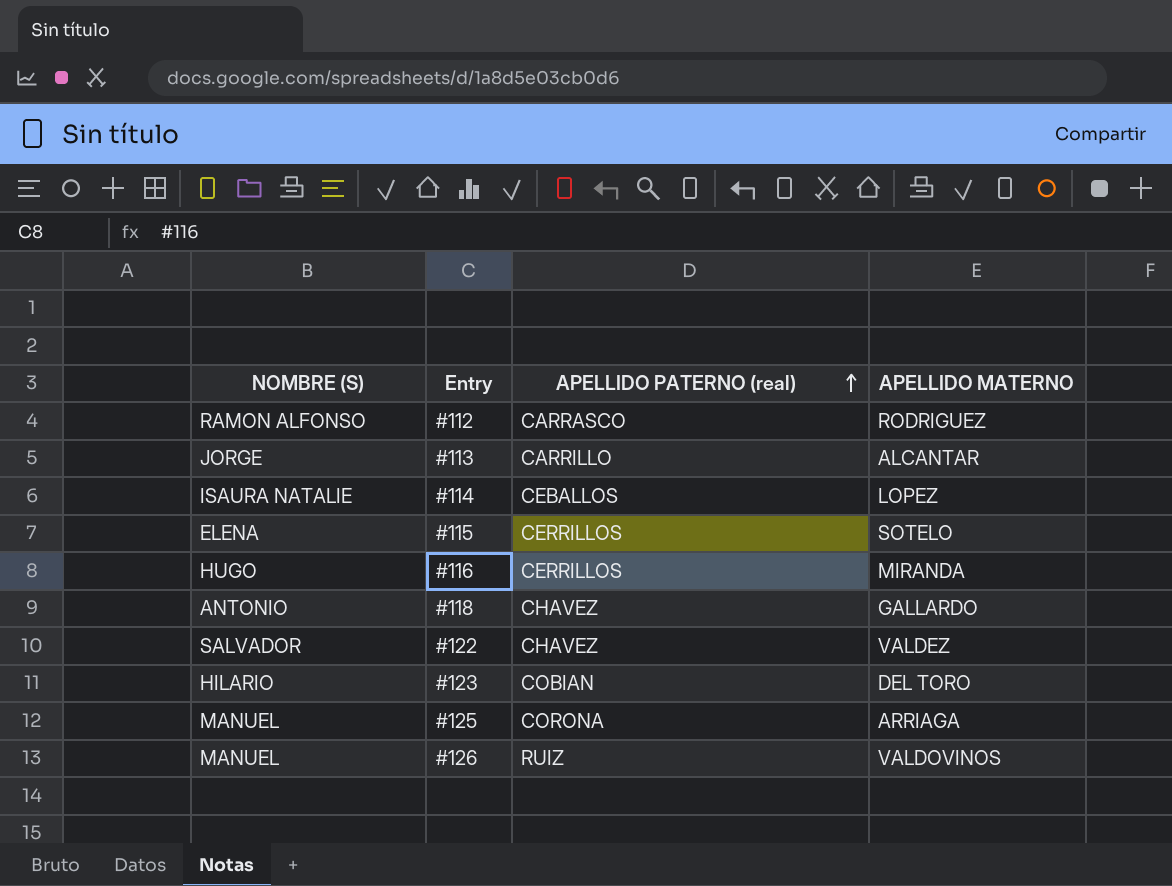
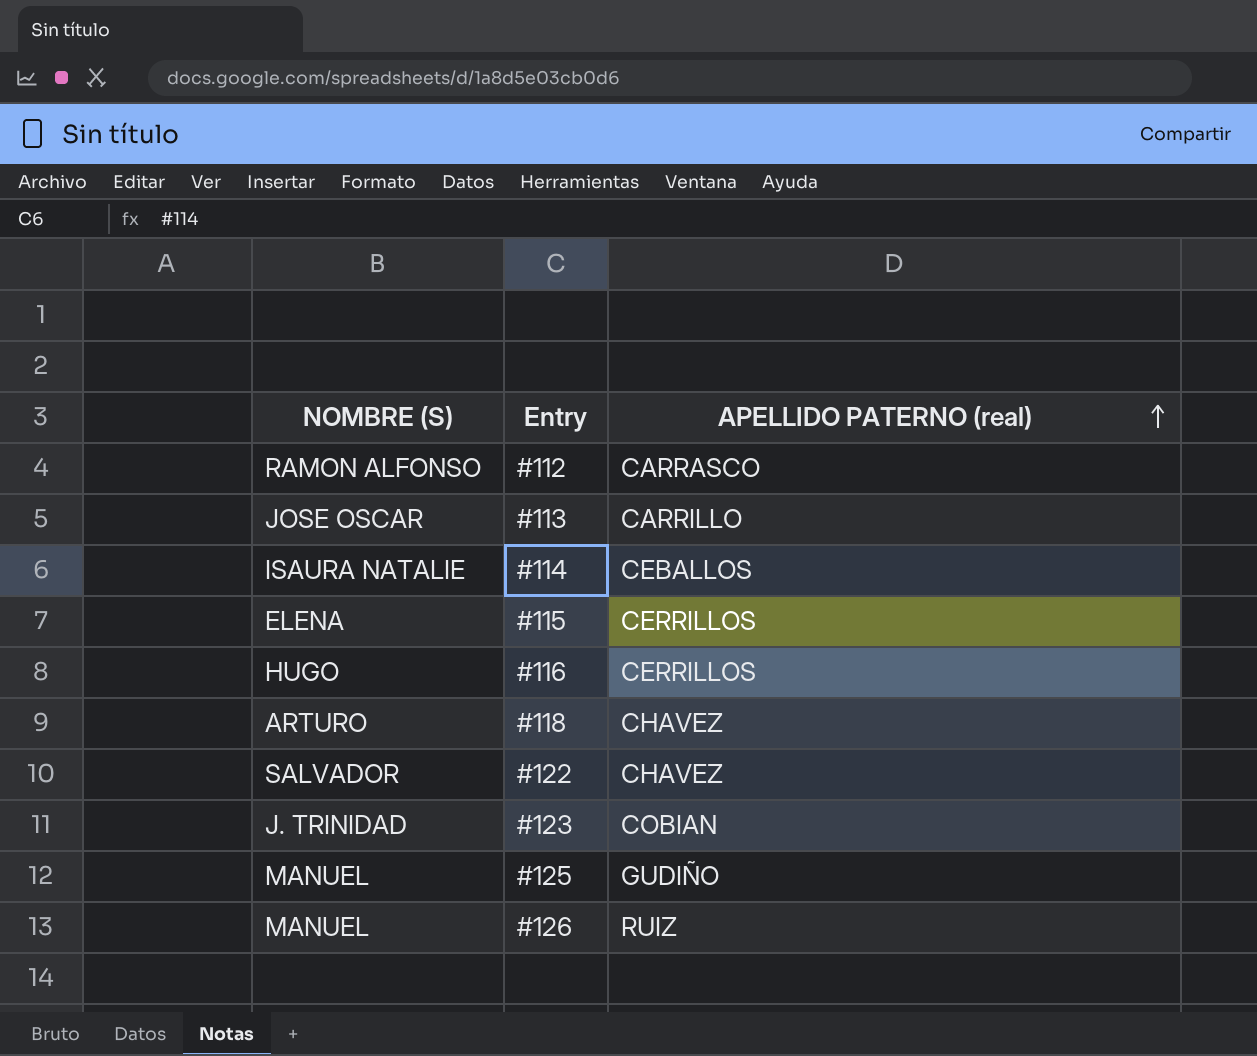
column APELLIDO MATERNO | position: 4 -> none
#113 | NOMBRE (S): JORGE -> JOSE OSCAR
#118 | NOMBRE (S): ANTONIO -> ARTURO
#123 | NOMBRE (S): HILARIO -> J. TRINIDAD
#125 | APELLIDO PATERNO (real): CORONA -> GUDIÑO

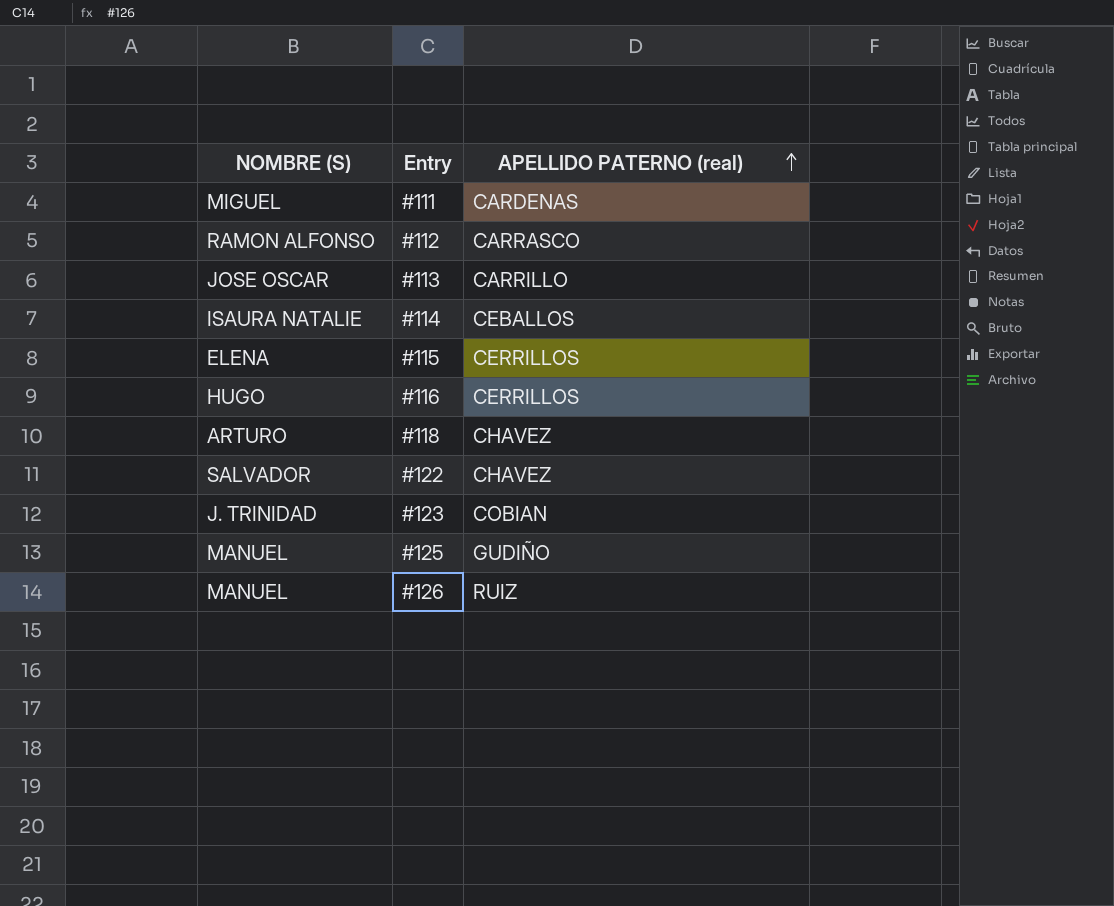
row #111: none -> MIGUEL | CARDENAS

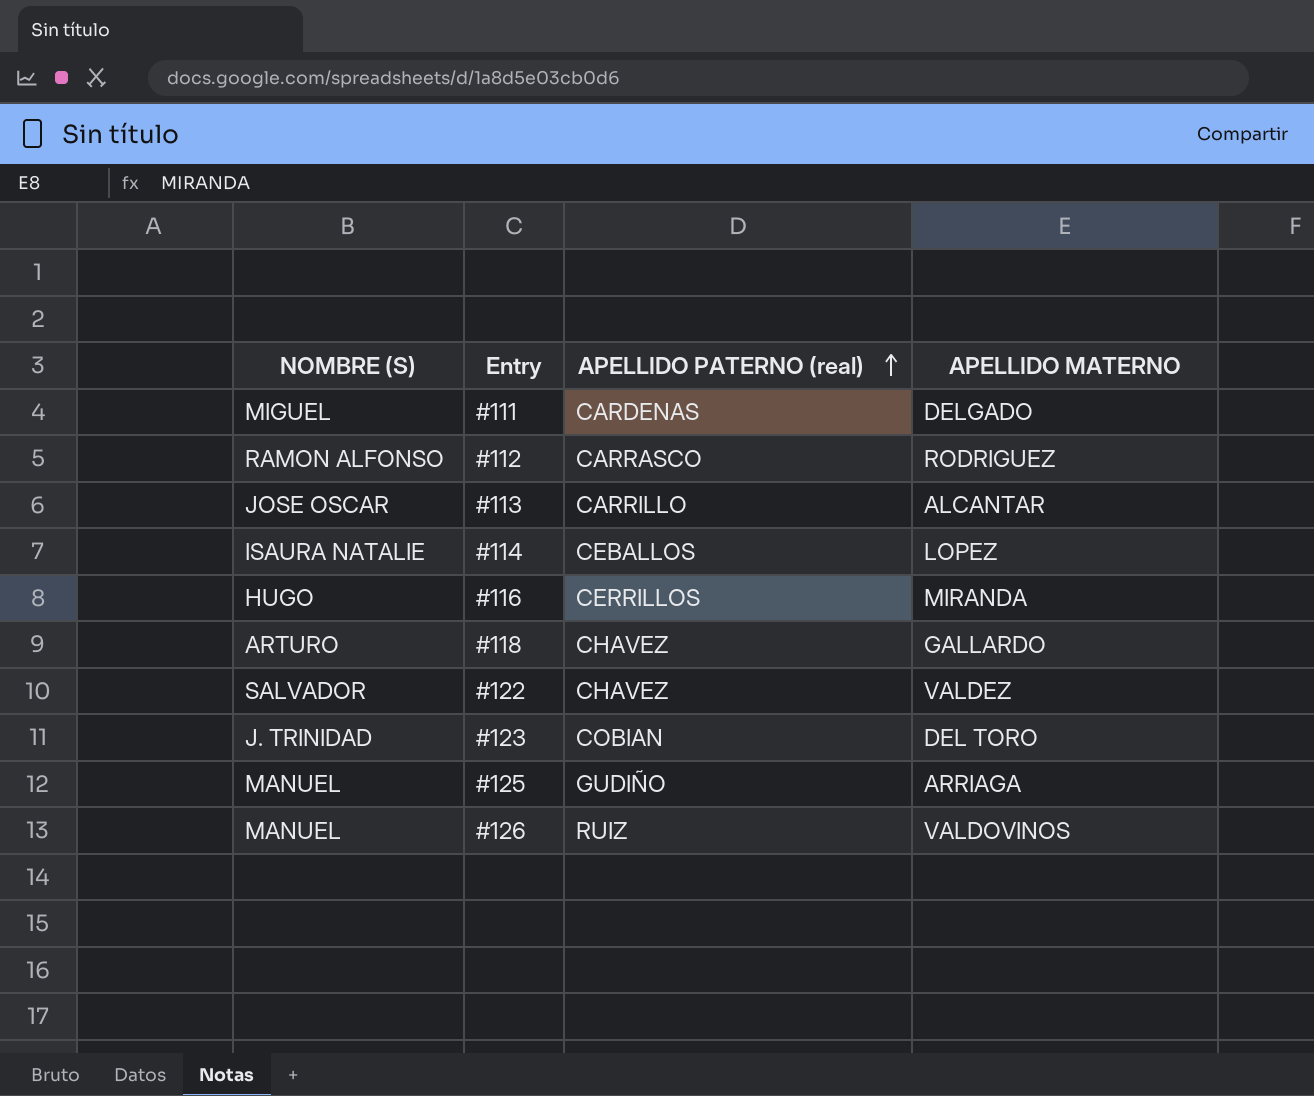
column APELLIDO MATERNO | position: none -> 4
row #115: ELENA | CERRILLOS -> none

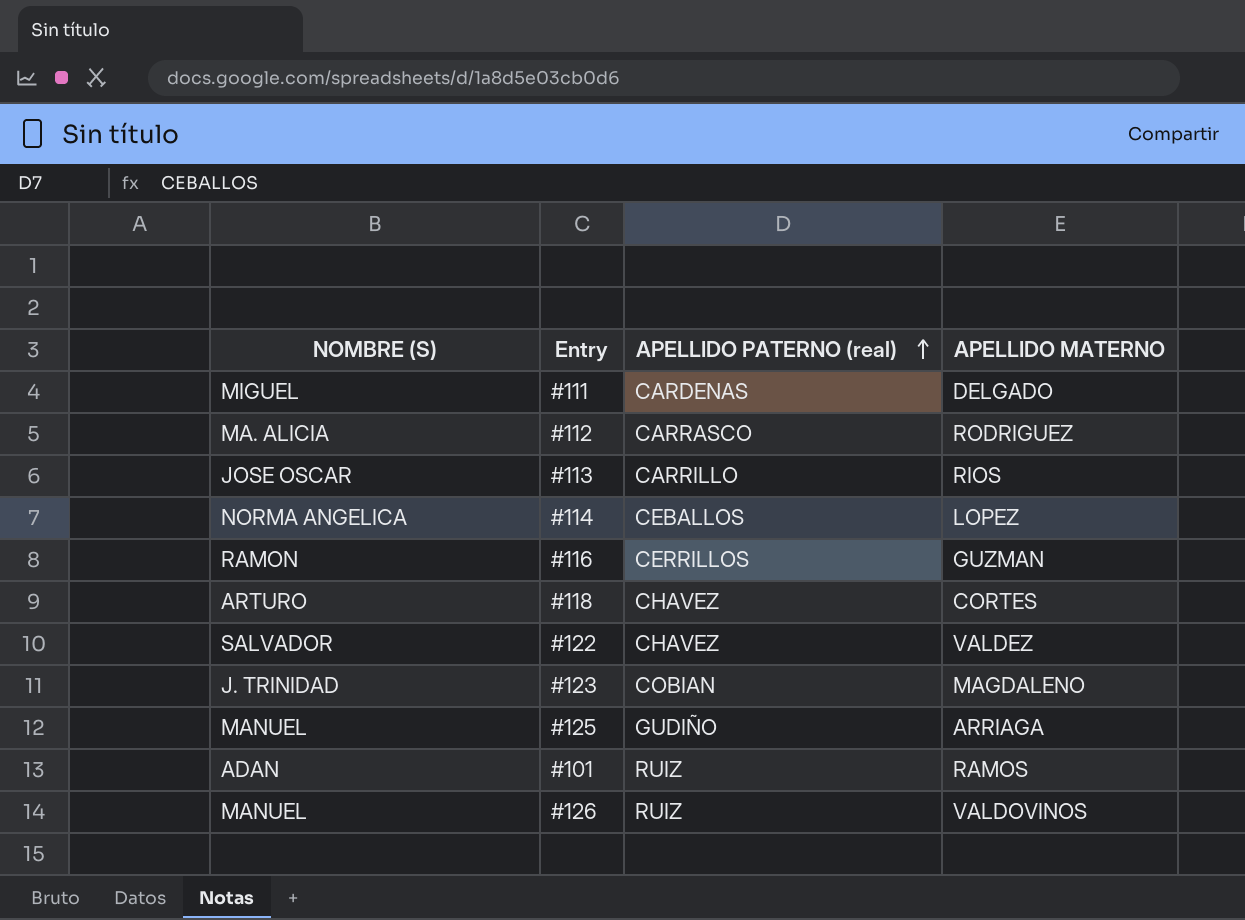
#112 | NOMBRE (S): RAMON ALFONSO -> MA. ALICIA
#113 | APELLIDO MATERNO: ALCANTAR -> RIOS
#114 | NOMBRE (S): ISAURA NATALIE -> NORMA ANGELICA
#116 | NOMBRE (S): HUGO -> RAMON
#116 | APELLIDO MATERNO: MIRANDA -> GUZMAN
#118 | APELLIDO MATERNO: GALLARDO -> CORTES
#123 | APELLIDO MATERNO: DEL TORO -> MAGDALENO
row #101: none -> ADAN | RUIZ | RAMOS

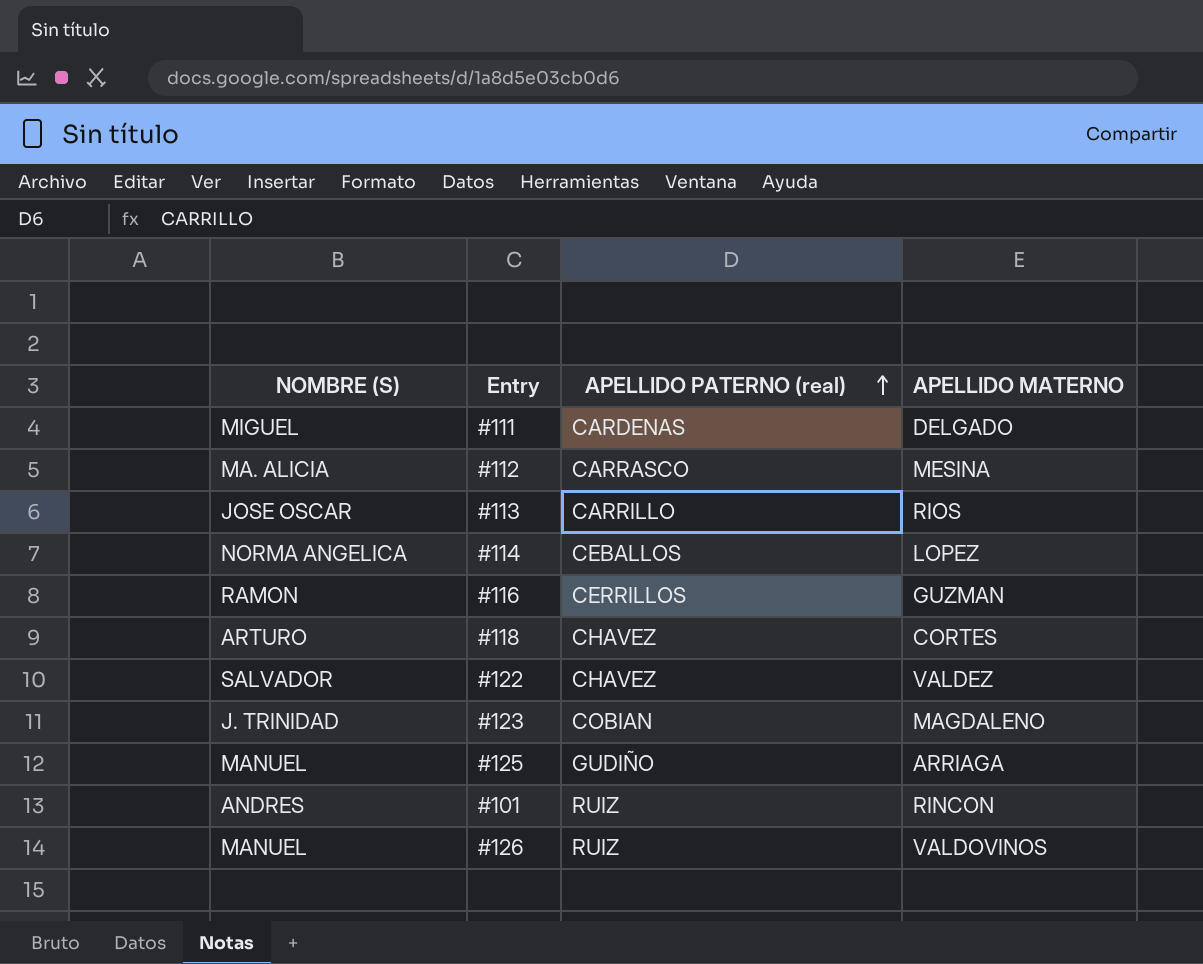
#112 | APELLIDO MATERNO: RODRIGUEZ -> MESINA
#101 | NOMBRE (S): ADAN -> ANDRES
#101 | APELLIDO MATERNO: RAMOS -> RINCON

